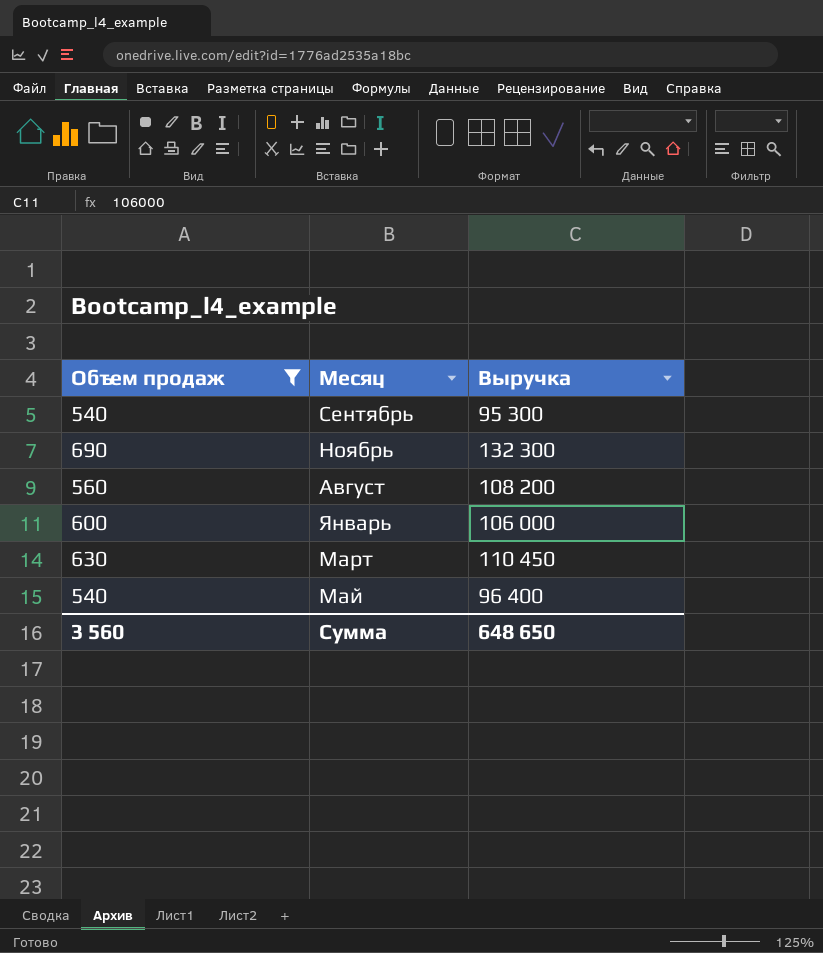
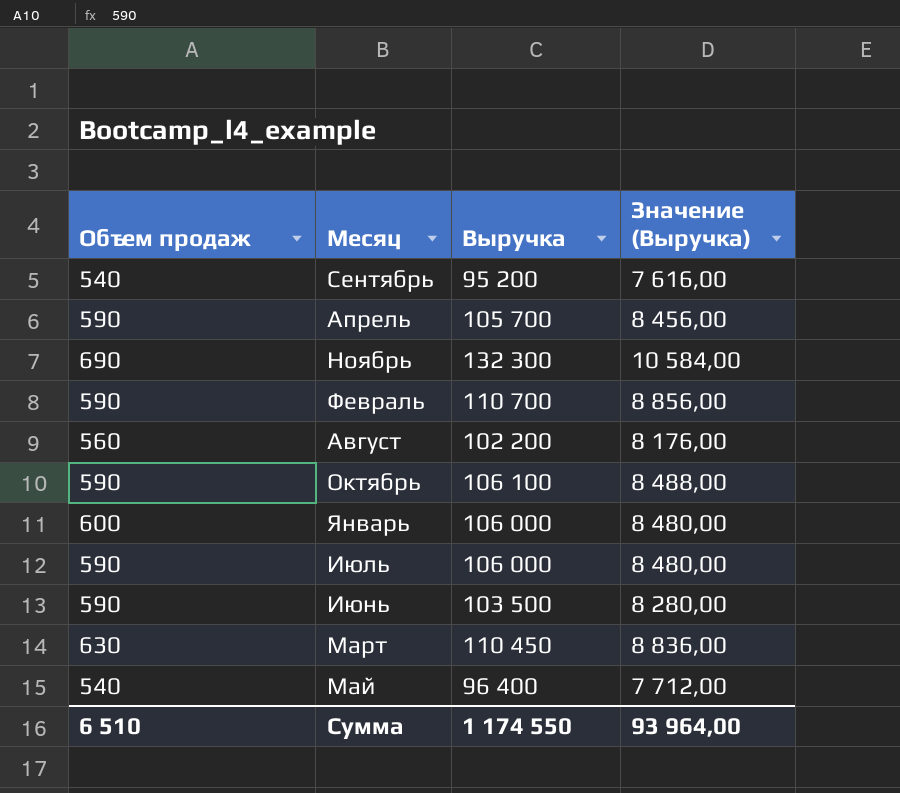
filter: Объем продаж != 590 -> none
column Значение (Выручка) | formula: none -> [Выручка] * 0,08
Сентябрь | Выручка: 95 300 -> 95 200
Август | Выручка: 108 200 -> 102 200
Сумма | Объем продаж: 3 560 -> 6 510
Сумма | Выручка: 648 650 -> 1 174 550

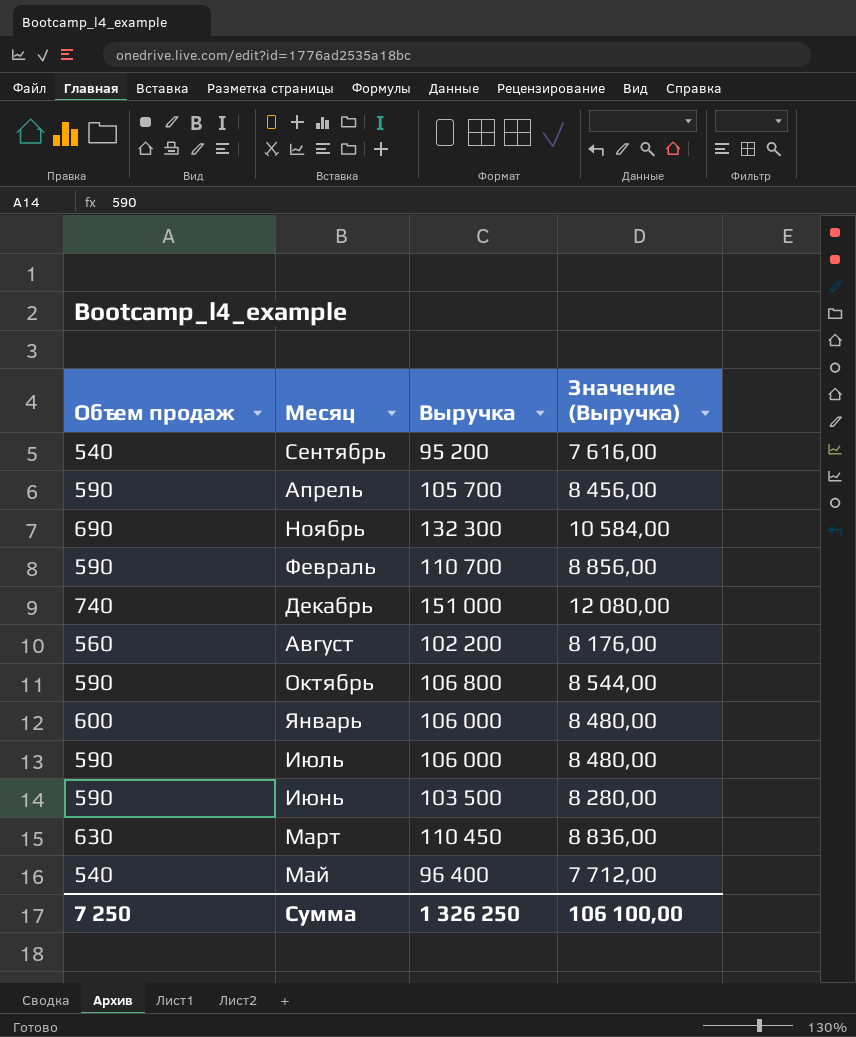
row Декабрь: none -> 740 | 151 000 | 12 080,00
Октябрь | Выручка: 106 100 -> 106 800
Октябрь | Значение (Выручка): 8 488,00 -> 8 544,00
Сумма | Объем продаж: 6 510 -> 7 250
Сумма | Выручка: 1 174 550 -> 1 326 250
Сумма | Значение (Выручка): 93 964,00 -> 106 100,00

